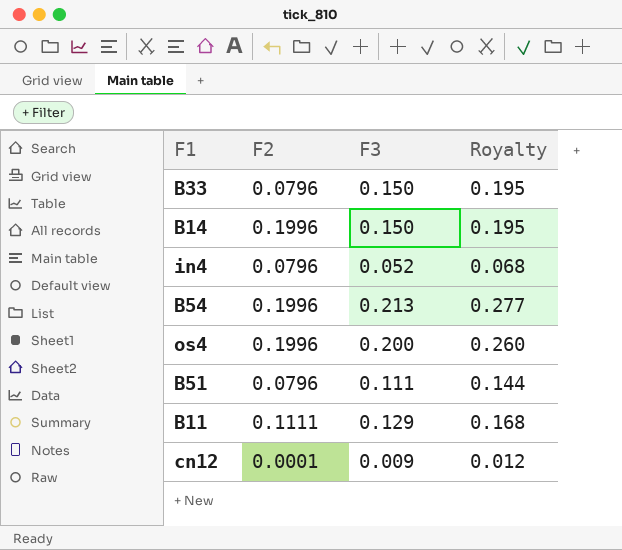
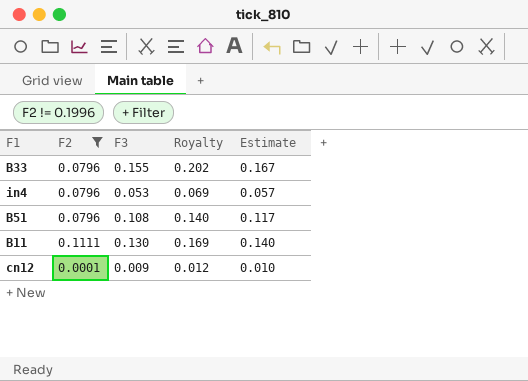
filter: none -> F2 != 0.1996
column Estimate | formula: none -> [F3] * 1.08
B33 | F3: 0.150 -> 0.155
B33 | Royalty: 0.195 -> 0.202
in4 | F3: 0.052 -> 0.053
in4 | Royalty: 0.068 -> 0.069
B51 | F3: 0.111 -> 0.108
B51 | Royalty: 0.144 -> 0.140
B11 | F3: 0.129 -> 0.130
B11 | Royalty: 0.168 -> 0.169

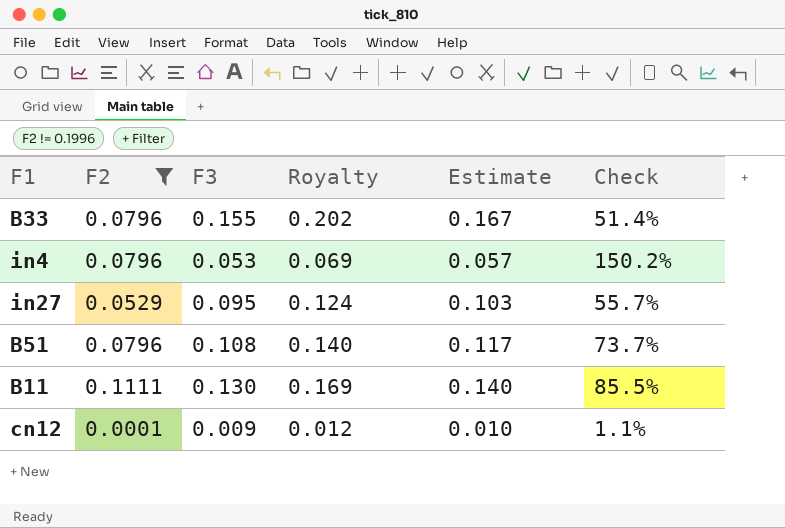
column Check | formula: none -> [F2] / [F3]
row in27: none -> 0.0529 | 0.095 | 0.124 | 0.103 | 55.7%

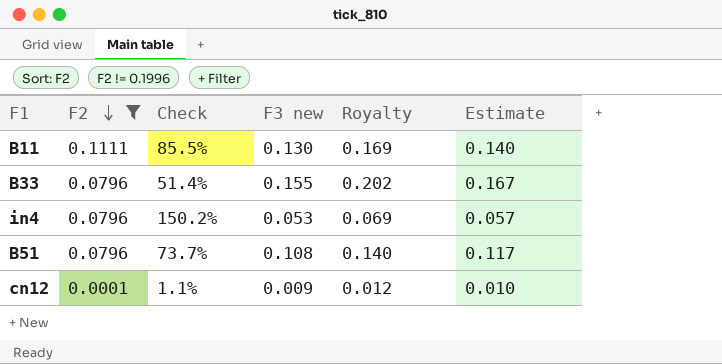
row order: none -> F2 descending
column Check | position: 6 -> 3
column name: F3 -> F3 new
row in27: 0.0529 | 0.095 | 0.124 | 0.103 | 55.7% -> none

